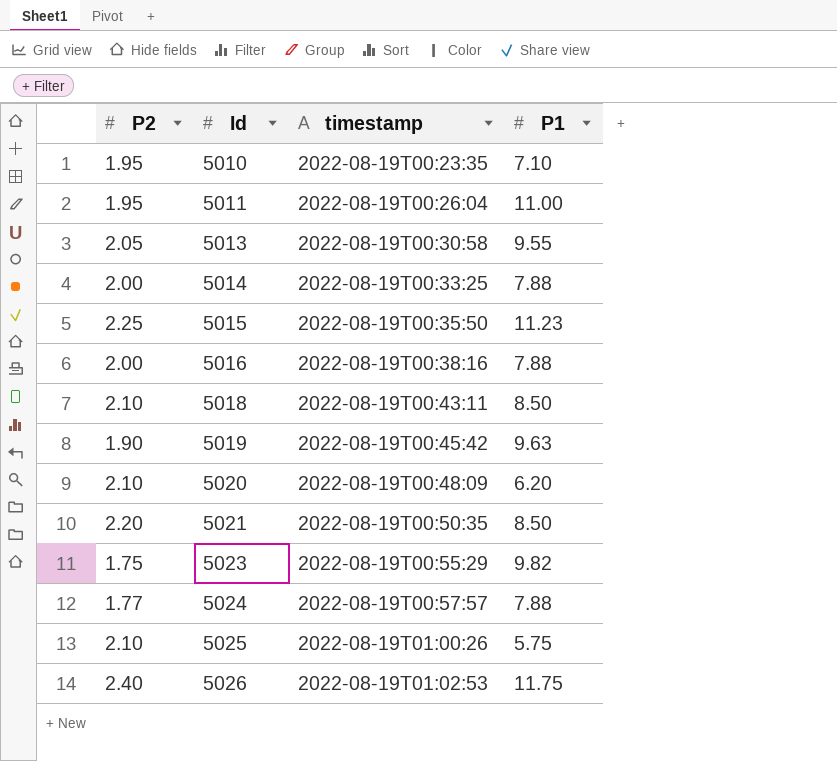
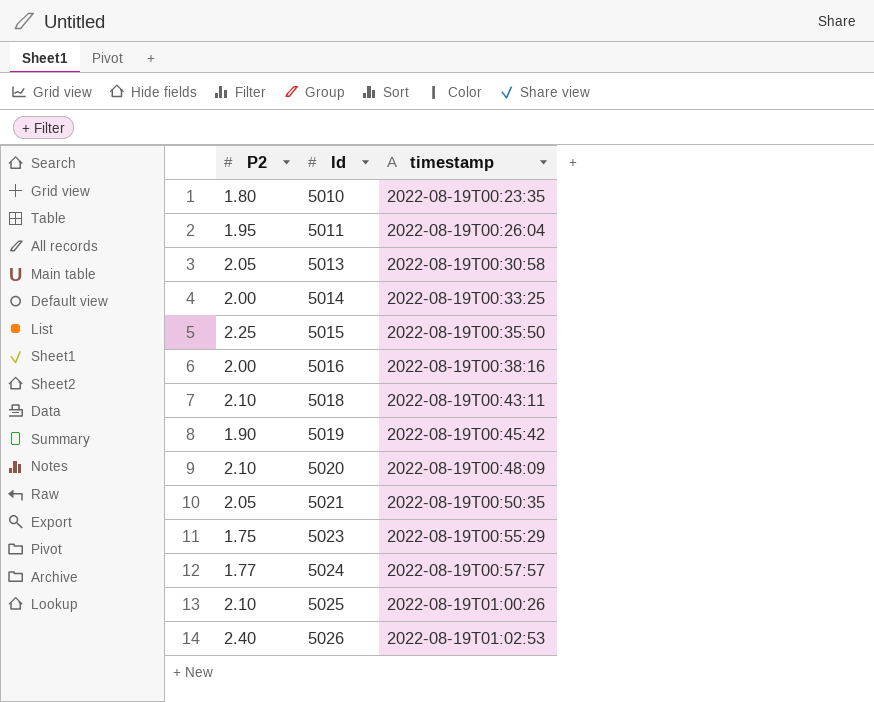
column P1 | position: 4 -> none
5010 | P2: 1.95 -> 1.80
5021 | P2: 2.20 -> 2.05

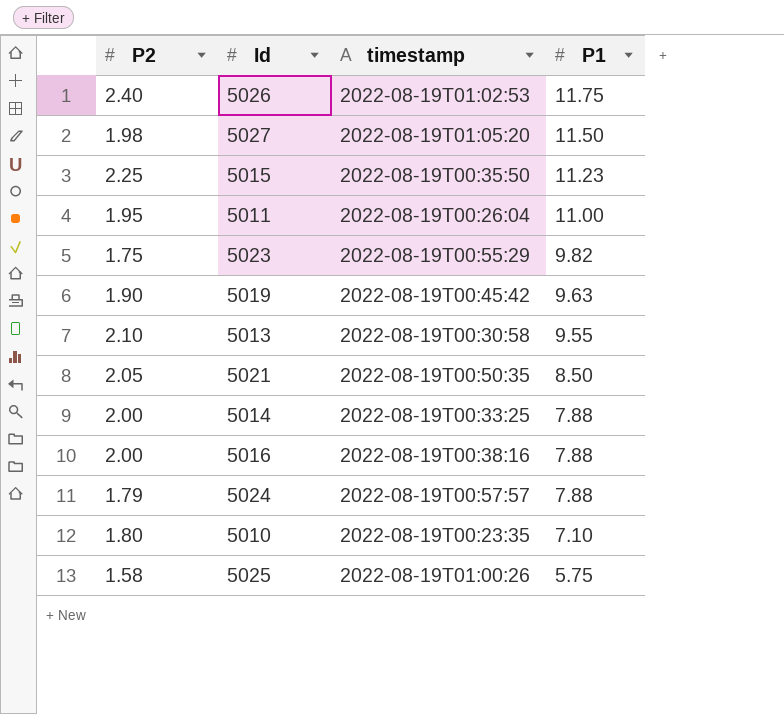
row order: Id ascending -> P1 descending
column P1 | position: none -> 4
row 5018: 2.10 | 2022-08-19T00:43:11 -> none
row 5020: 2.10 | 2022-08-19T00:48:09 -> none
row 5027: none -> 1.98 | 2022-08-19T01:05:20 | 11.50
5013 | P2: 2.05 -> 2.10
5024 | P2: 1.77 -> 1.79
5025 | P2: 2.10 -> 1.58

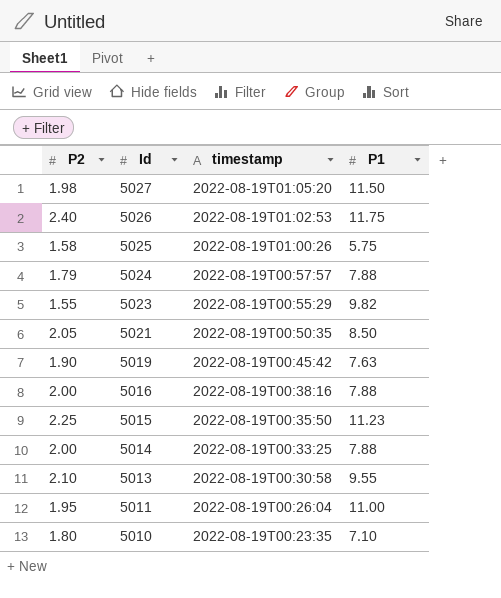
row order: P1 descending -> Id descending
5023 | P2: 1.75 -> 1.55
5019 | P1: 9.63 -> 7.63

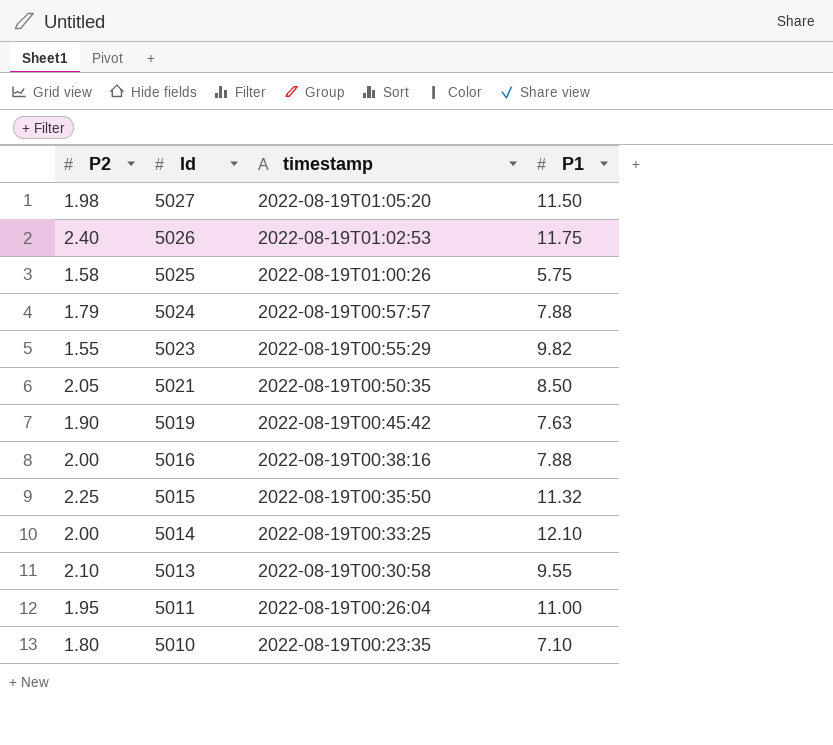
5015 | P1: 11.23 -> 11.32
5014 | P1: 7.88 -> 12.10

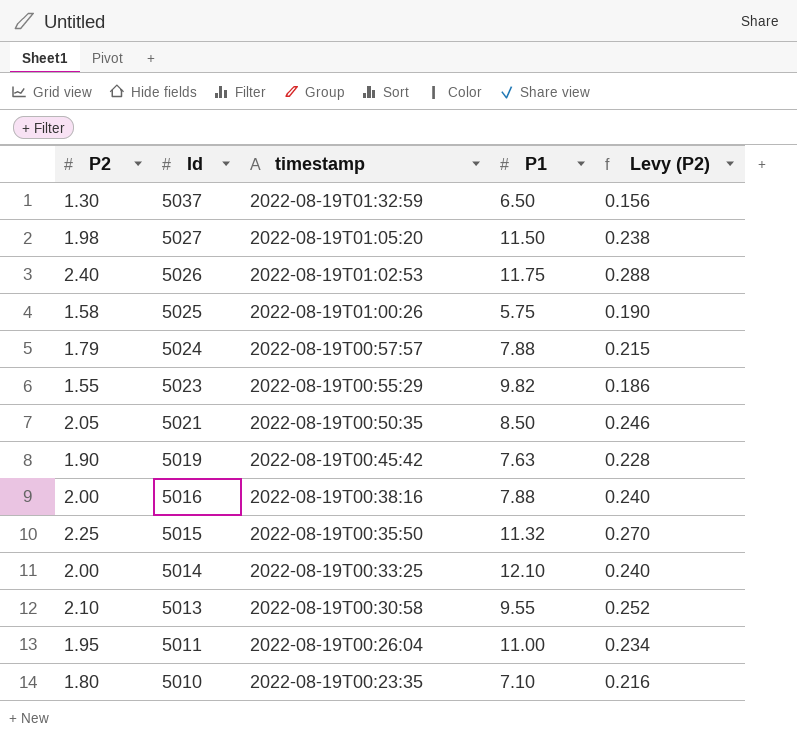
column Levy (P2) | formula: none -> [P2] * 0.12
row 5037: none -> 1.30 | 2022-08-19T01:32:59 | 6.50 | 0.156

